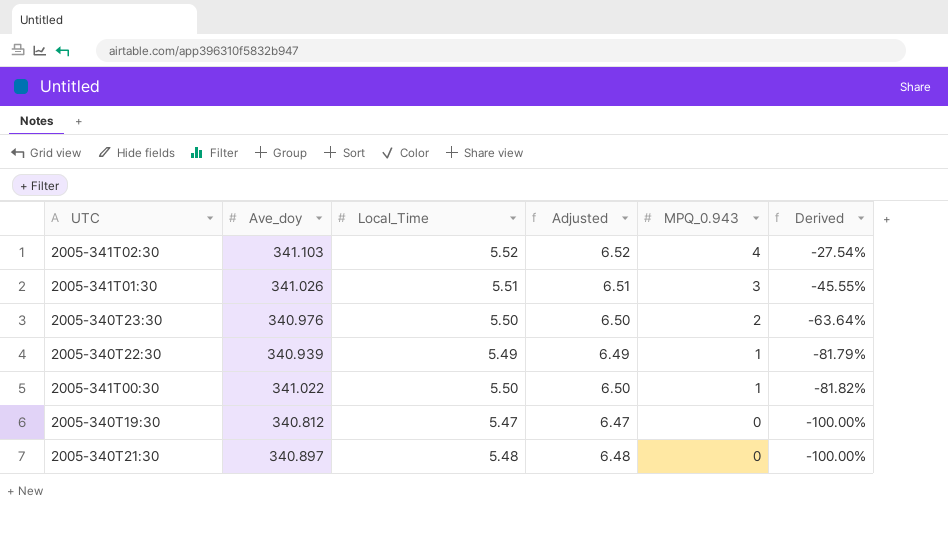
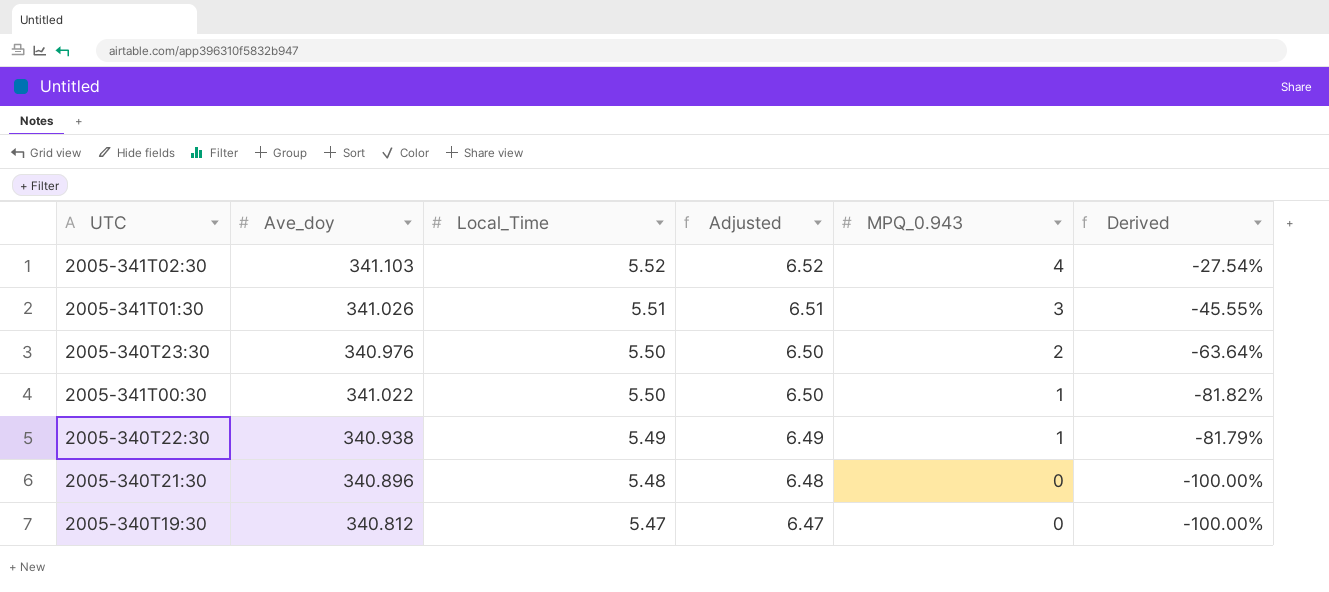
row order: MPQ_0.943 descending -> Local_Time descending
2005-340T22:30 | Ave_doy: 340.939 -> 340.938
2005-340T21:30 | Ave_doy: 340.897 -> 340.896

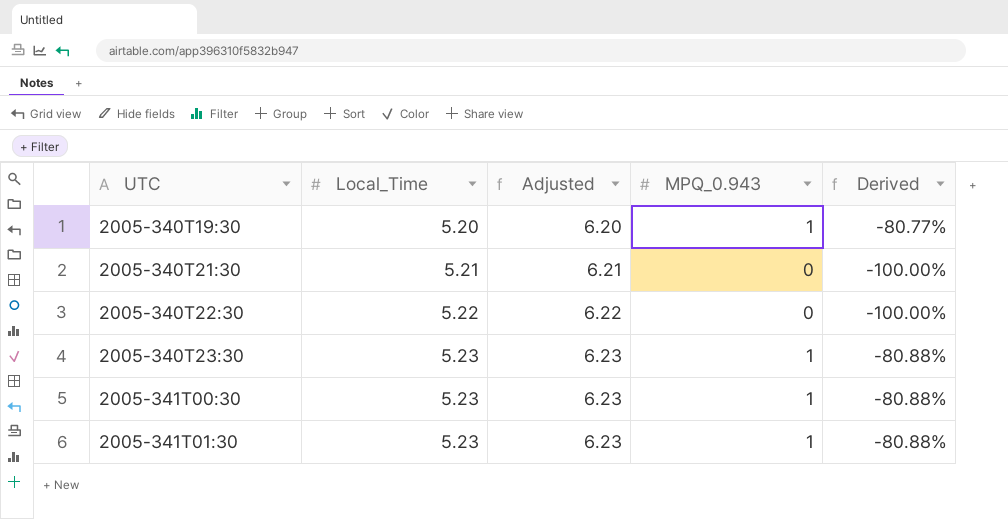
row order: Local_Time descending -> UTC ascending
column Ave_doy | position: 2 -> none
row 2005-341T02:30: 341.103 | 5.52 | 6.52 | 4 | -27.54% -> none
2005-340T19:30 | Local_Time: 5.47 -> 5.20
2005-340T19:30 | Adjusted: 6.47 -> 6.20
2005-340T19:30 | MPQ_0.943: 0 -> 1
2005-340T19:30 | Derived: -100.00% -> -80.77%
2005-340T21:30 | Local_Time: 5.48 -> 5.21
2005-340T21:30 | Adjusted: 6.48 -> 6.21
2005-340T22:30 | Local_Time: 5.49 -> 5.22
2005-340T22:30 | Adjusted: 6.49 -> 6.22
2005-340T22:30 | MPQ_0.943: 1 -> 0
2005-340T22:30 | Derived: -81.79% -> -100.00%
2005-340T23:30 | Local_Time: 5.50 -> 5.23
2005-340T23:30 | Adjusted: 6.50 -> 6.23
2005-340T23:30 | MPQ_0.943: 2 -> 1
2005-340T23:30 | Derived: -63.64% -> -80.88%
2005-341T00:30 | Local_Time: 5.50 -> 5.23
2005-341T00:30 | Adjusted: 6.50 -> 6.23
2005-341T00:30 | Derived: -81.82% -> -80.88%
2005-341T01:30 | Local_Time: 5.51 -> 5.23
2005-341T01:30 | Adjusted: 6.51 -> 6.23
2005-341T01:30 | MPQ_0.943: 3 -> 1
2005-341T01:30 | Derived: -45.55% -> -80.88%

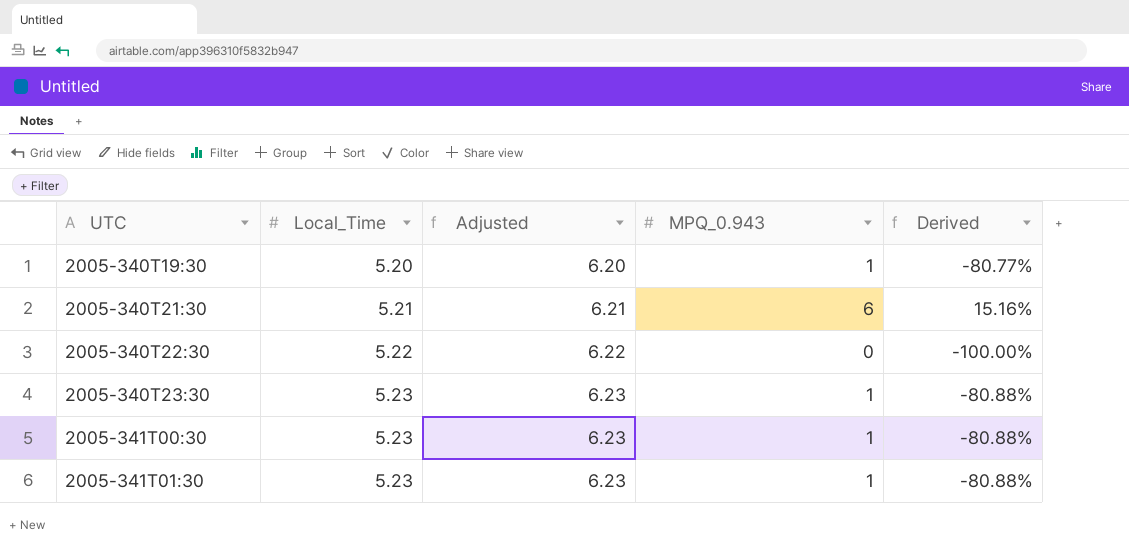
2005-340T21:30 | MPQ_0.943: 0 -> 6
2005-340T21:30 | Derived: -100.00% -> 15.16%

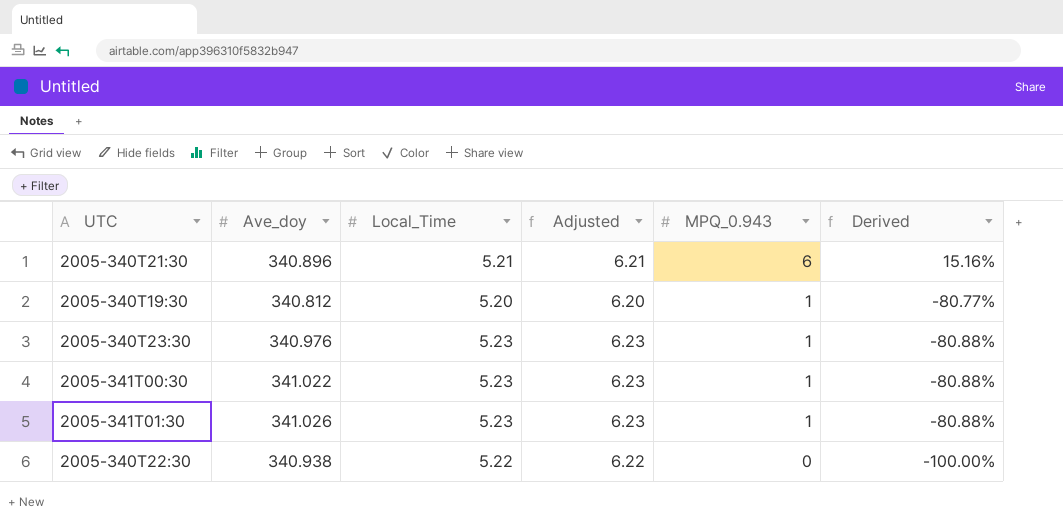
row order: UTC ascending -> MPQ_0.943 descending
column Ave_doy | position: none -> 2

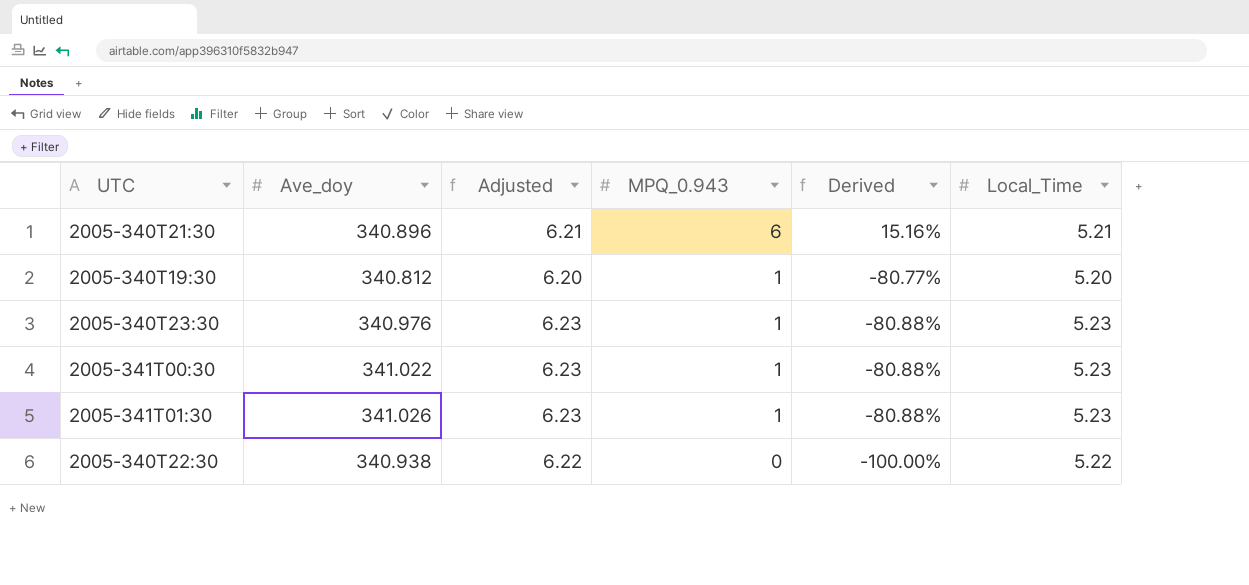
column Local_Time | position: 3 -> 6

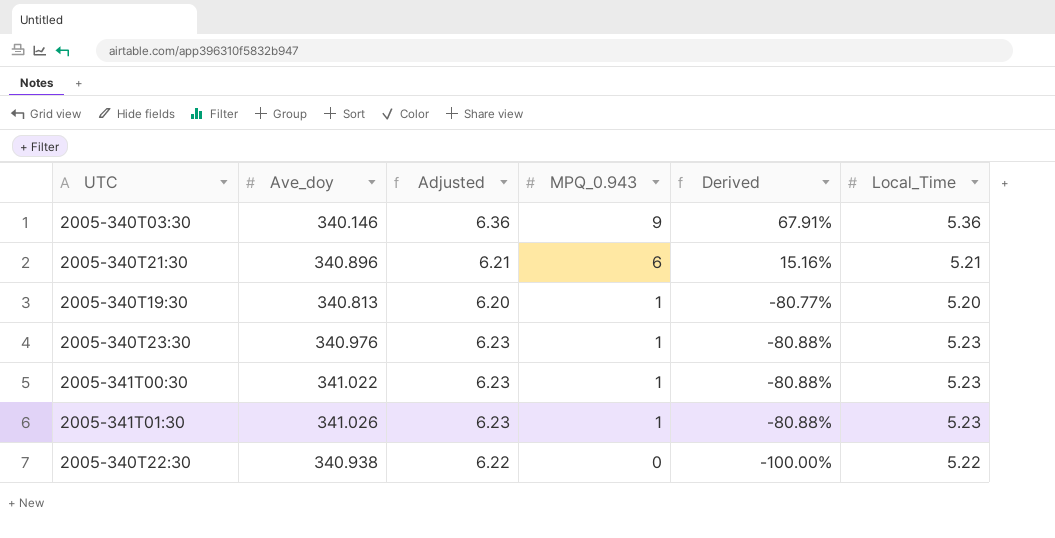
row 2005-340T03:30: none -> 340.146 | 6.36 | 9 | 67.91% | 5.36
2005-340T19:30 | Ave_doy: 340.812 -> 340.813

